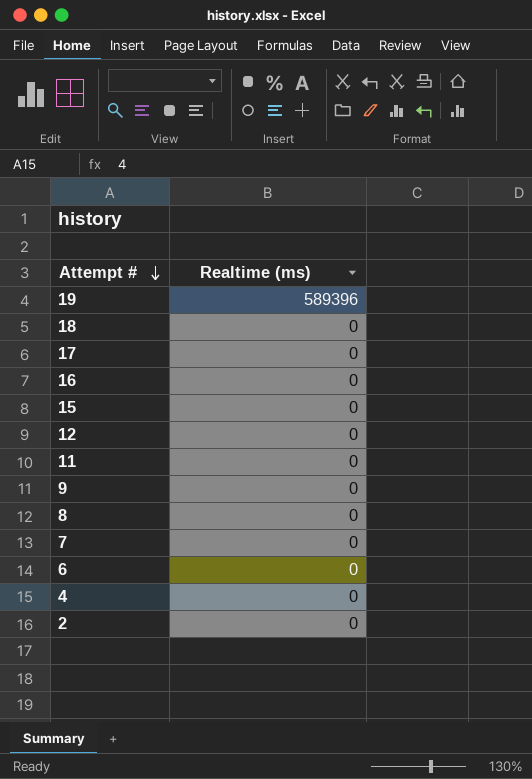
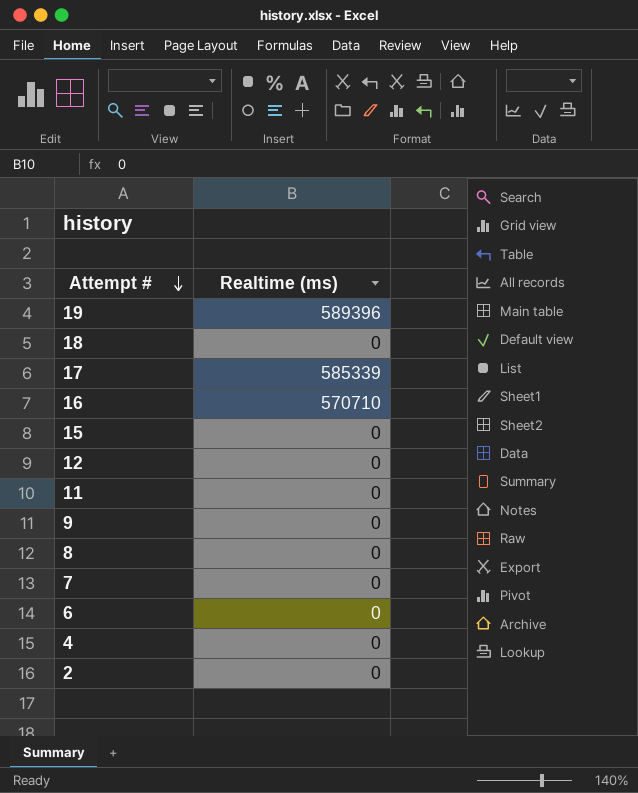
17 | Realtime (ms): 0 -> 585339
16 | Realtime (ms): 0 -> 570710

